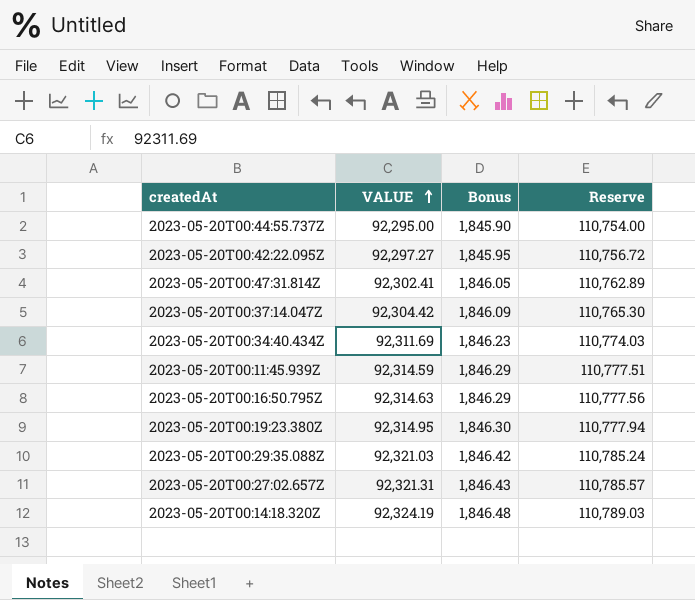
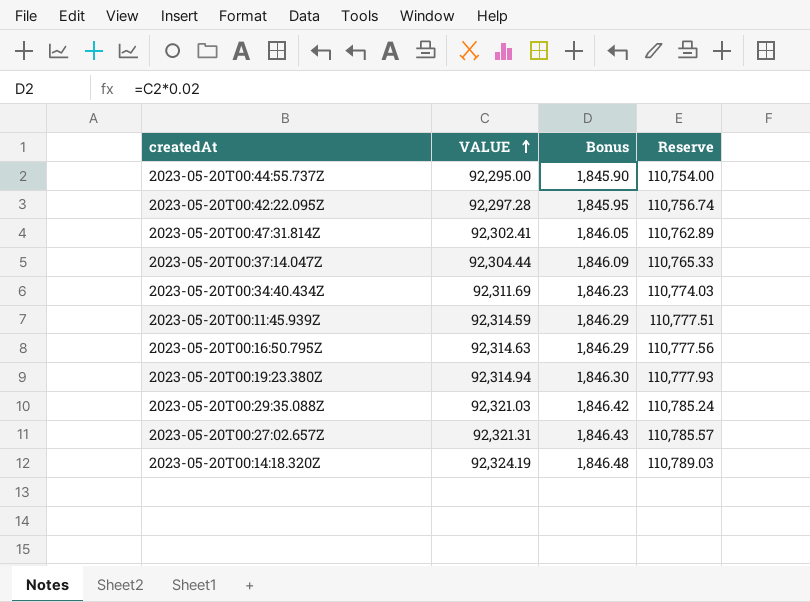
2023-05-20T00:42:22.095Z | VALUE: 92,297.27 -> 92,297.28
2023-05-20T00:42:22.095Z | Reserve: 110,756.72 -> 110,756.74
2023-05-20T00:37:14.047Z | VALUE: 92,304.42 -> 92,304.44
2023-05-20T00:37:14.047Z | Reserve: 110,765.30 -> 110,765.33
2023-05-20T00:19:23.380Z | VALUE: 92,314.95 -> 92,314.94
2023-05-20T00:19:23.380Z | Reserve: 110,777.94 -> 110,777.93

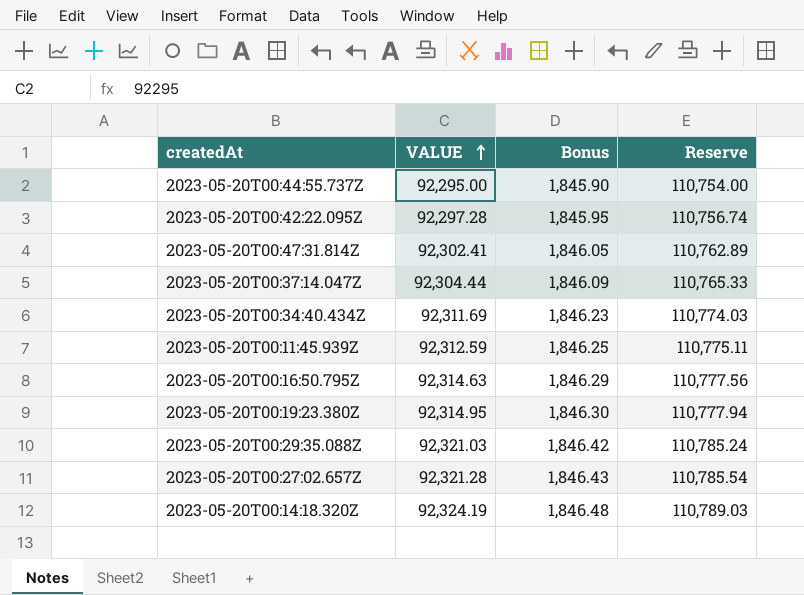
2023-05-20T00:11:45.939Z | VALUE: 92,314.59 -> 92,312.59
2023-05-20T00:11:45.939Z | Bonus: 1,846.29 -> 1,846.25
2023-05-20T00:11:45.939Z | Reserve: 110,777.51 -> 110,775.11
2023-05-20T00:19:23.380Z | VALUE: 92,314.94 -> 92,314.95
2023-05-20T00:19:23.380Z | Reserve: 110,777.93 -> 110,777.94
2023-05-20T00:27:02.657Z | VALUE: 92,321.31 -> 92,321.28
2023-05-20T00:27:02.657Z | Reserve: 110,785.57 -> 110,785.54

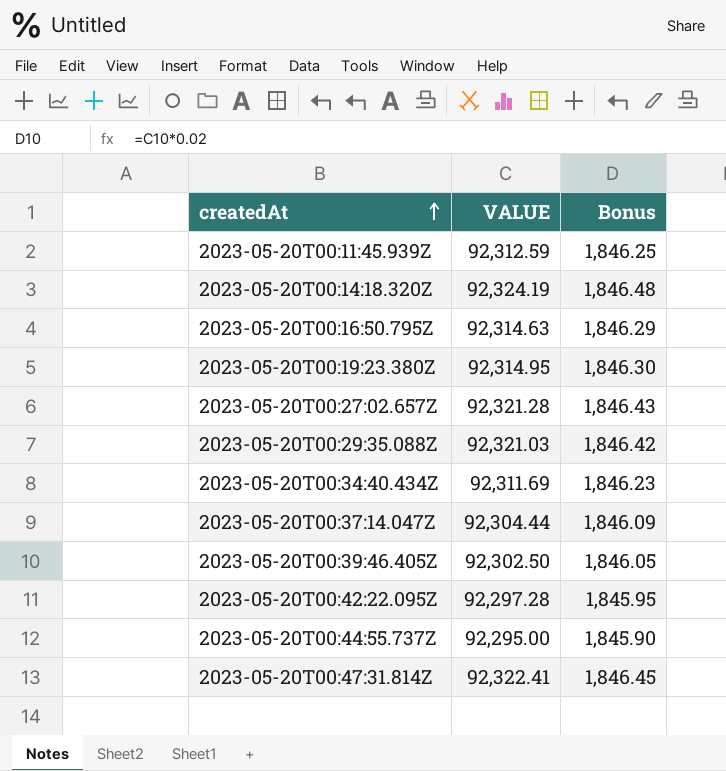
row order: VALUE ascending -> createdAt ascending
column Reserve | formula: [VALUE] * 1.2 -> none
row 2023-05-20T00:39:46.405Z: none -> 92,302.50 | 1,846.05
2023-05-20T00:47:31.814Z | VALUE: 92,302.41 -> 92,322.41
2023-05-20T00:47:31.814Z | Bonus: 1,846.05 -> 1,846.45

